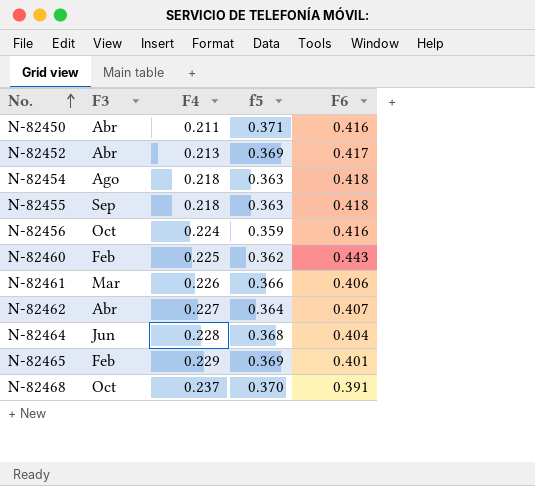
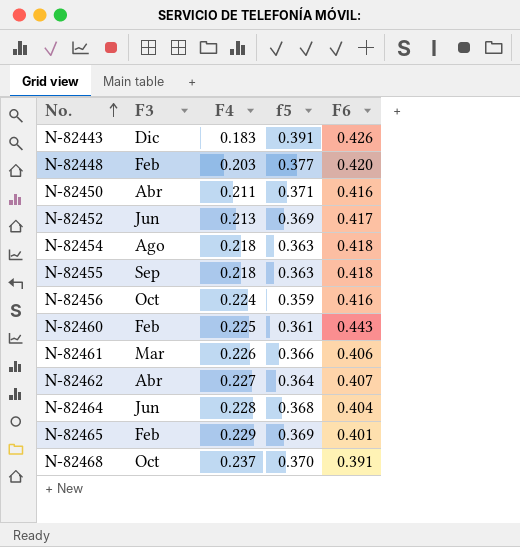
row N-82443: none -> Dic | 0.183 | 0.391 | 0.426
row N-82448: none -> Feb | 0.203 | 0.377 | 0.420
N-82452 | F3: Abr -> Jun
N-82460 | f5: 0.362 -> 0.361

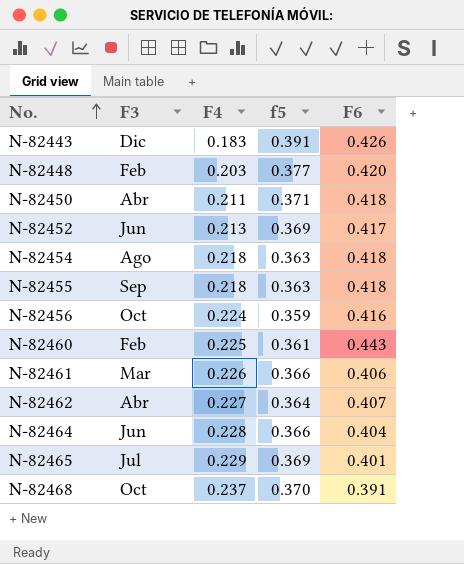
N-82450 | F6: 0.416 -> 0.418
N-82464 | f5: 0.368 -> 0.366
N-82465 | F3: Feb -> Jul

